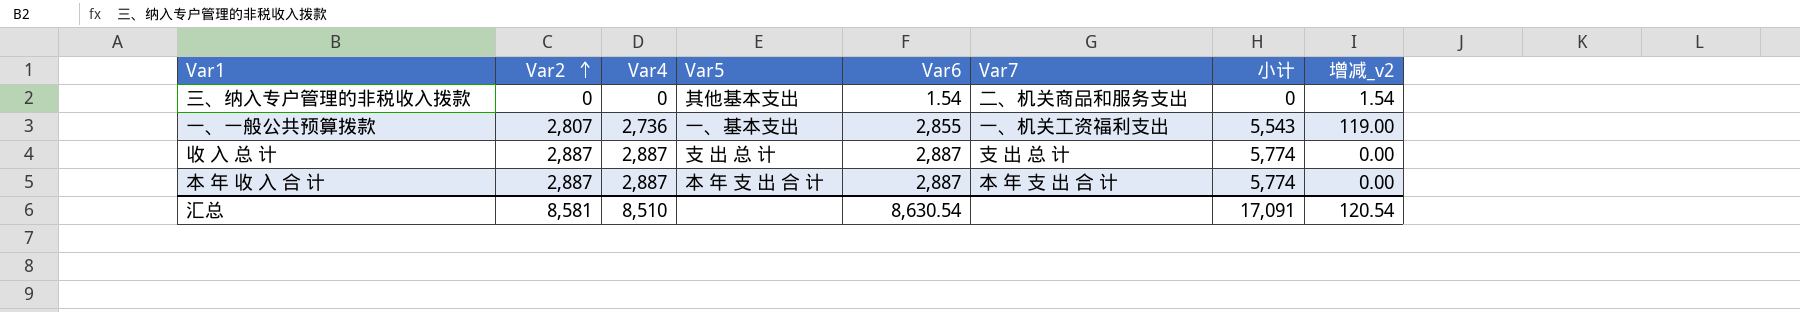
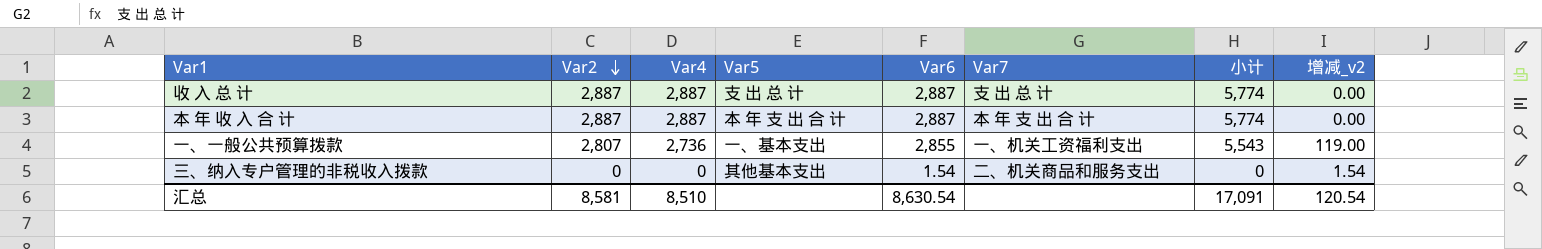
row order: Var2 ascending -> Var2 descending

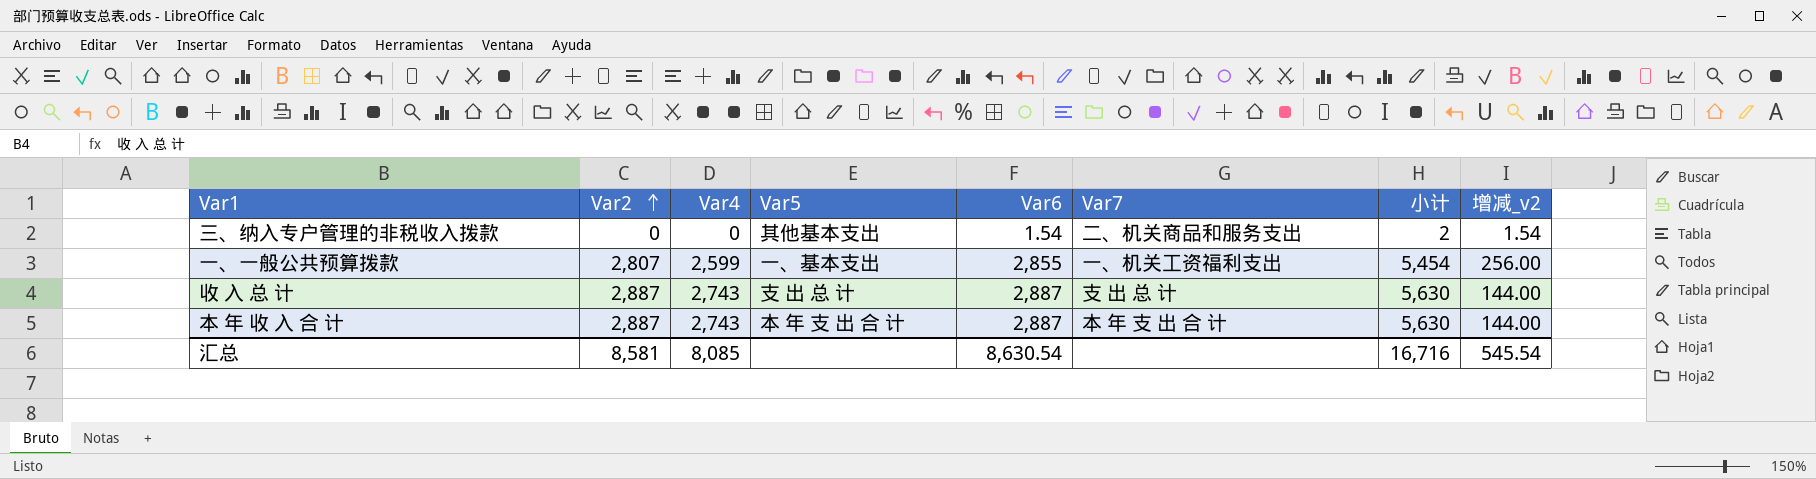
row order: Var2 descending -> Var2 ascending
column 小计 | formula: [Var2] + [Var4] -> [Var4] + [Var6]
一、一般公共预算拨款 | Var4: 2,736 -> 2,599
一、一般公共预算拨款 | 增减_v2: 119.00 -> 256.00
收 入 总 计 | Var4: 2,887 -> 2,743
收 入 总 计 | 增减_v2: 0.00 -> 144.00
本 年 收 入 合 计 | Var4: 2,887 -> 2,743
本 年 收 入 合 计 | 增减_v2: 0.00 -> 144.00
汇总 | Var4: 8,510 -> 8,085
汇总 | 小计: 17,091 -> 16,716
汇总 | 增减_v2: 120.54 -> 545.54

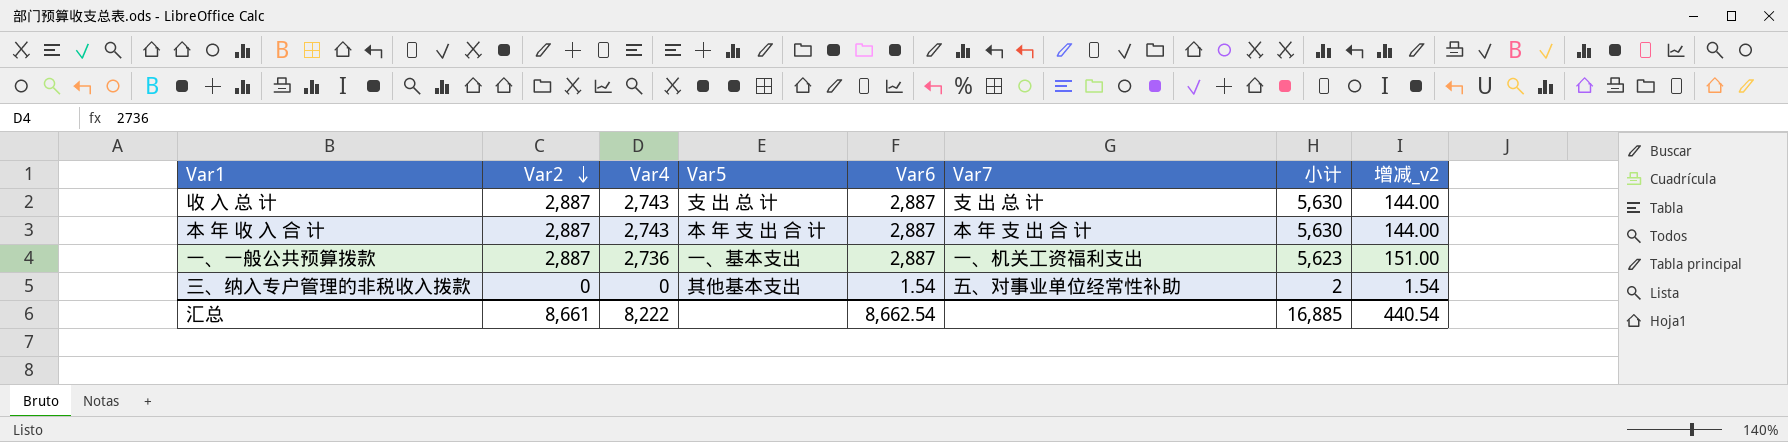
row order: Var2 ascending -> Var2 descending
一、一般公共预算拨款 | Var2: 2,807 -> 2,887
一、一般公共预算拨款 | Var4: 2,599 -> 2,736
一、一般公共预算拨款 | Var6: 2,855 -> 2,887
一、一般公共预算拨款 | 小计: 5,454 -> 5,623
一、一般公共预算拨款 | 增减_v2: 256.00 -> 151.00
三、纳入专户管理的非税收入拨款 | Var7: 二、机关商品和服务支出 -> 五、对事业单位经常性补助
汇总 | Var2: 8,581 -> 8,661
汇总 | Var4: 8,085 -> 8,222
汇总 | Var6: 8,630.54 -> 8,662.54
汇总 | 小计: 16,716 -> 16,885
汇总 | 增减_v2: 545.54 -> 440.54

